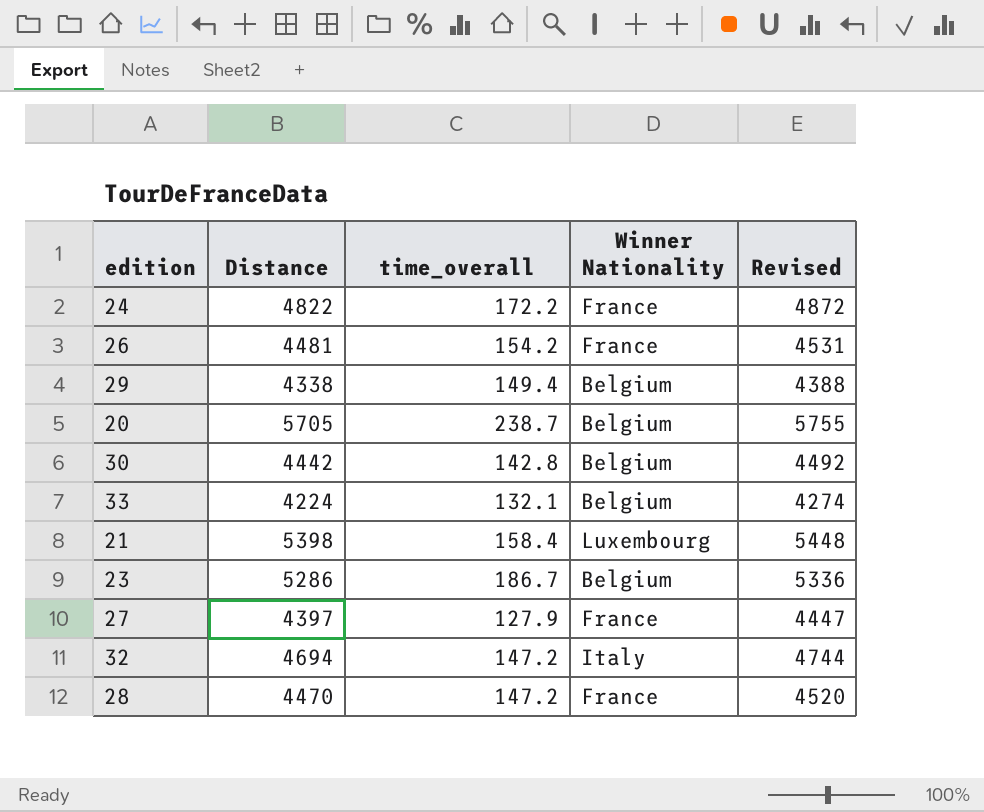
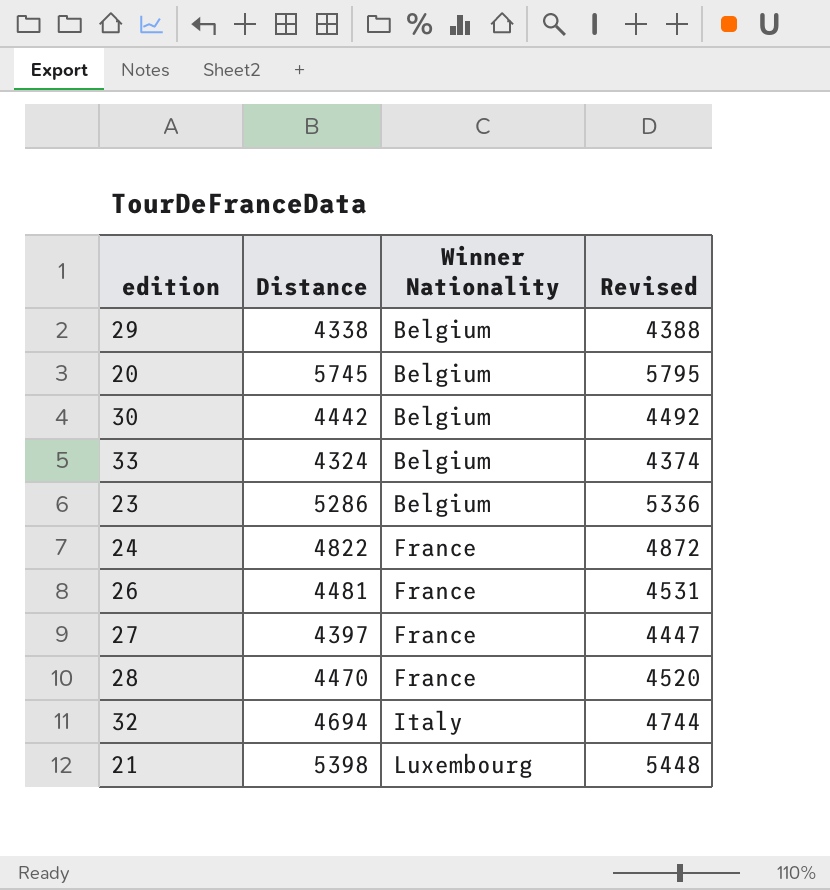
row order: none -> Winner Nationality ascending
column time_overall | position: 3 -> none
20 | Distance: 5705 -> 5745
20 | Revised: 5755 -> 5795
33 | Distance: 4224 -> 4324
33 | Revised: 4274 -> 4374

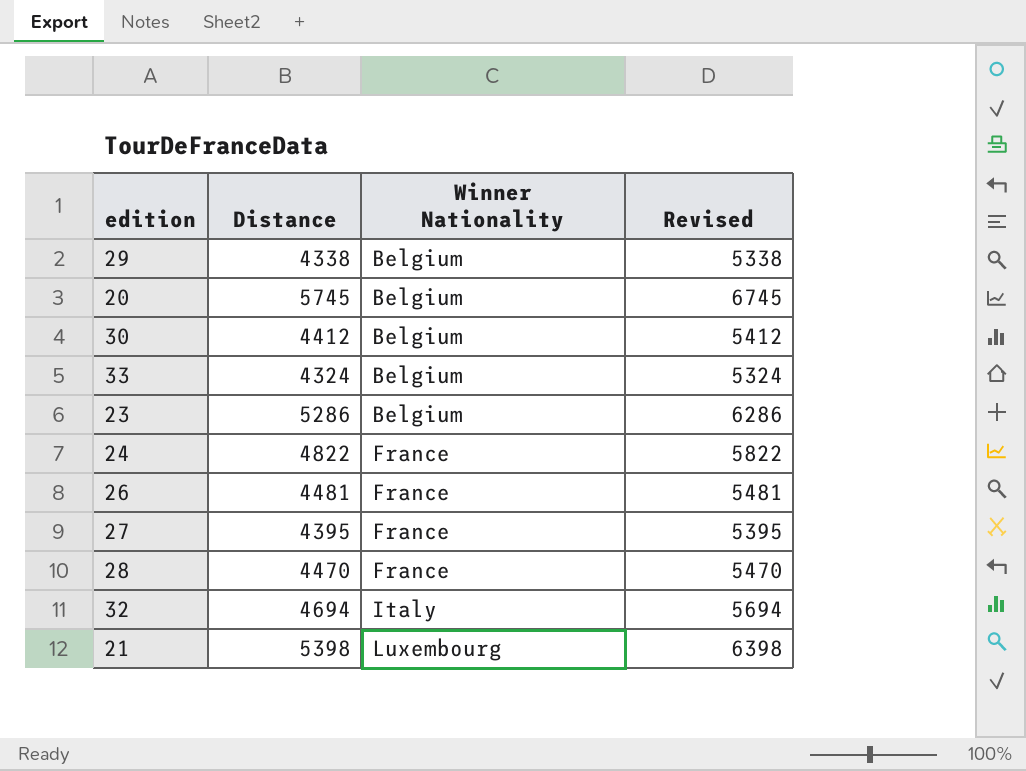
column Revised | formula: [Distance] + 50 -> [Distance] + 1000
30 | Distance: 4442 -> 4412
27 | Distance: 4397 -> 4395

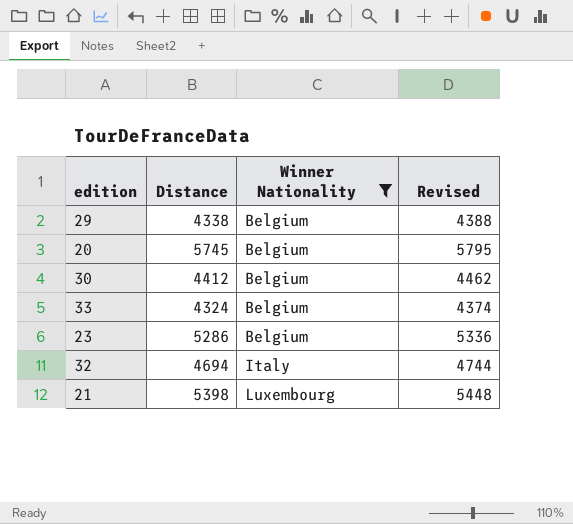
filter: none -> Winner Nationality != France
column Revised | formula: [Distance] + 1000 -> [Distance] + 50

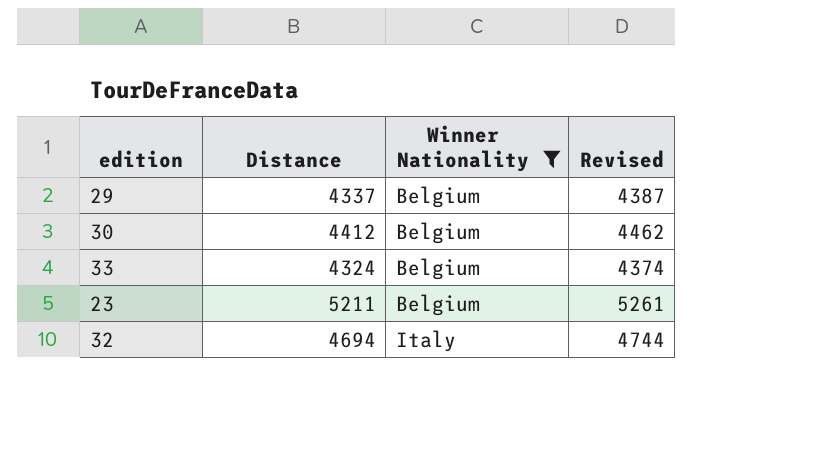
row 20: 5745 | Belgium | 5795 -> none
row 21: 5398 | Luxembourg | 5448 -> none
29 | Distance: 4338 -> 4337
29 | Revised: 4388 -> 4387
23 | Distance: 5286 -> 5211
23 | Revised: 5336 -> 5261

